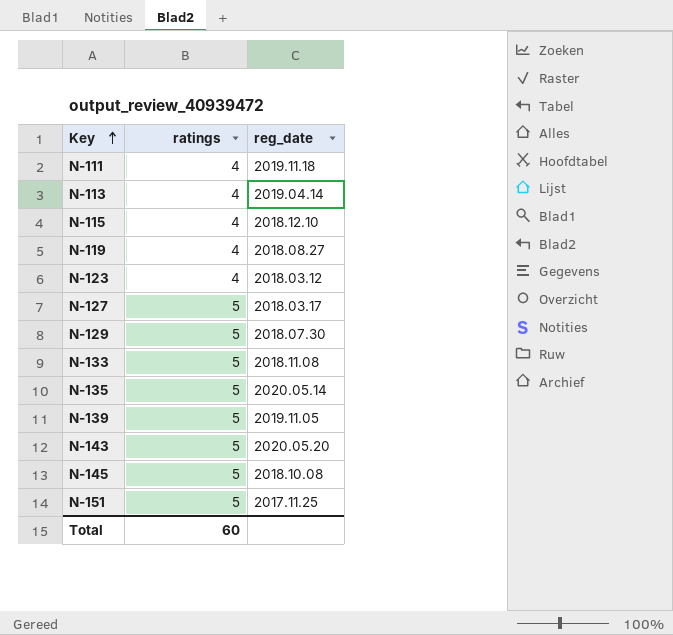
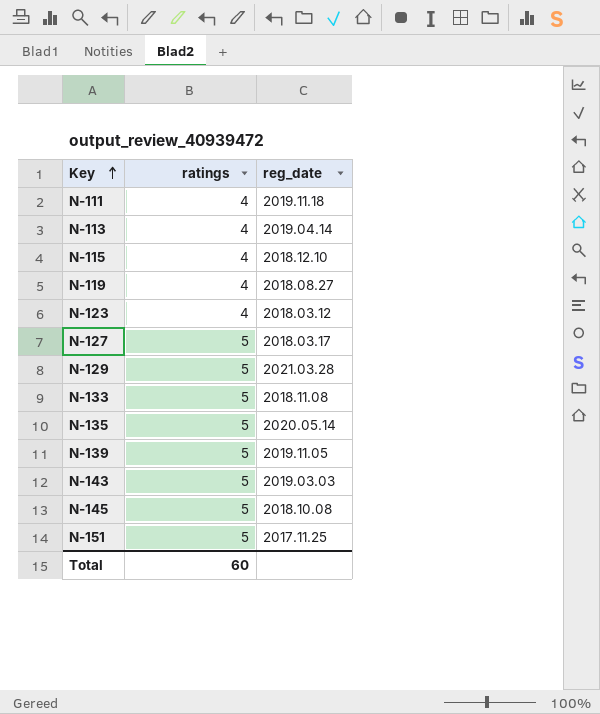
N-129 | reg_date: 2018.07.30 -> 2021.03.28
N-143 | reg_date: 2020.05.20 -> 2019.03.03

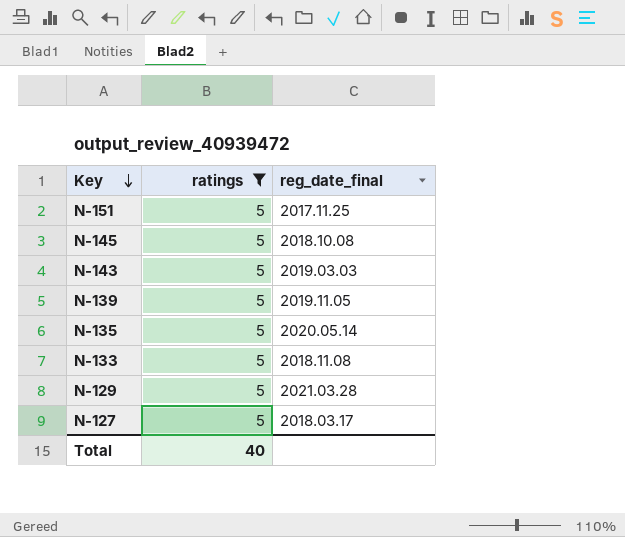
filter: none -> ratings = 5
row order: Key ascending -> Key descending
column name: reg_date -> reg_date_final
Total | ratings: 60 -> 40

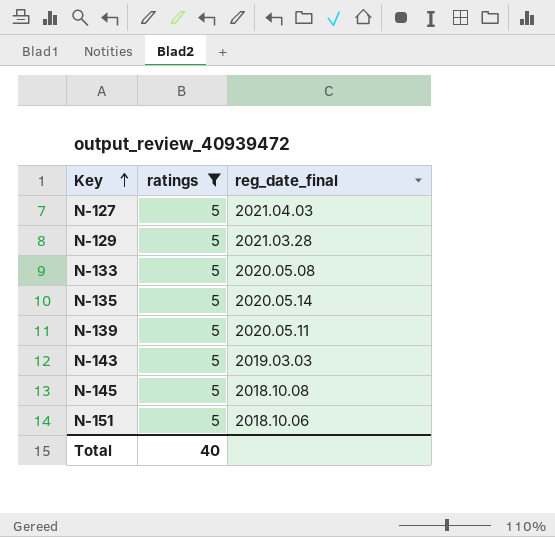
row order: Key descending -> Key ascending
N-127 | reg_date_final: 2018.03.17 -> 2021.04.03
N-133 | reg_date_final: 2018.11.08 -> 2020.05.08
N-139 | reg_date_final: 2019.11.05 -> 2020.05.11
N-151 | reg_date_final: 2017.11.25 -> 2018.10.06

